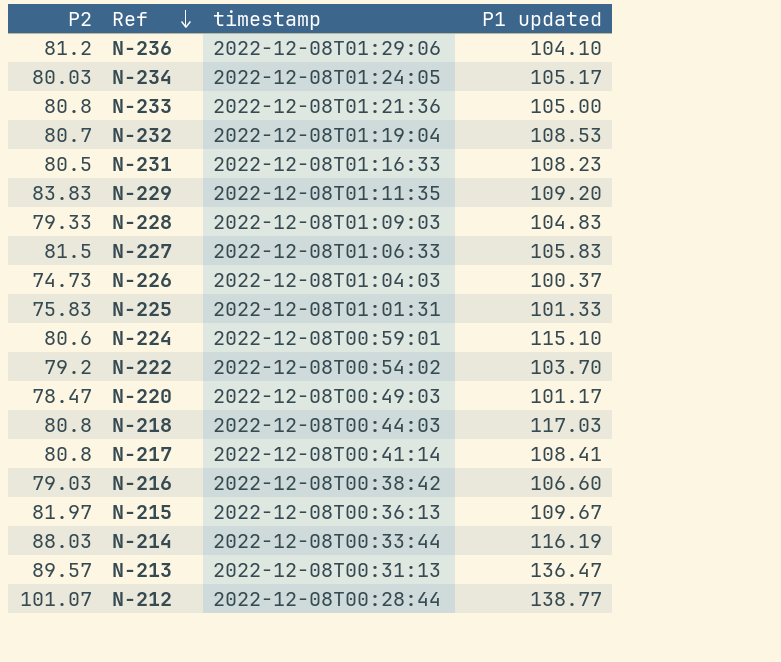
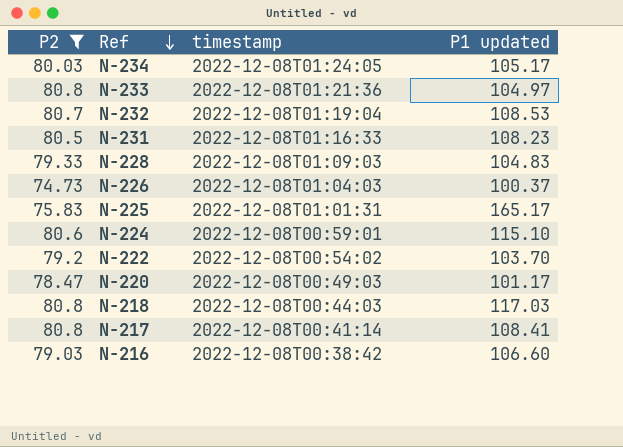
filter: none -> P2 <= 80.8
N-233 | P1 updated: 105.00 -> 104.97
N-225 | P1 updated: 101.33 -> 165.17

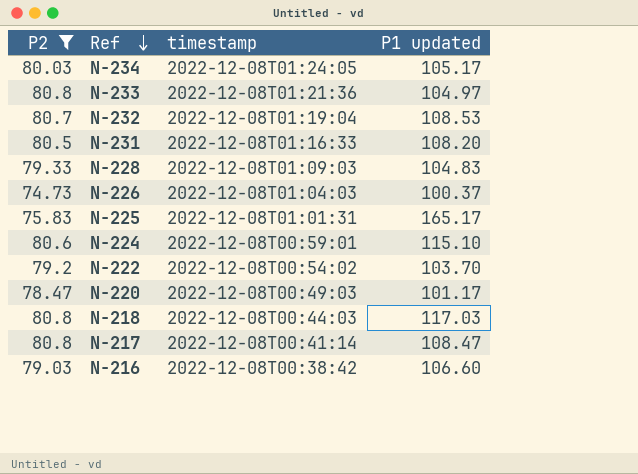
N-231 | P1 updated: 108.23 -> 108.20
N-217 | P1 updated: 108.41 -> 108.47

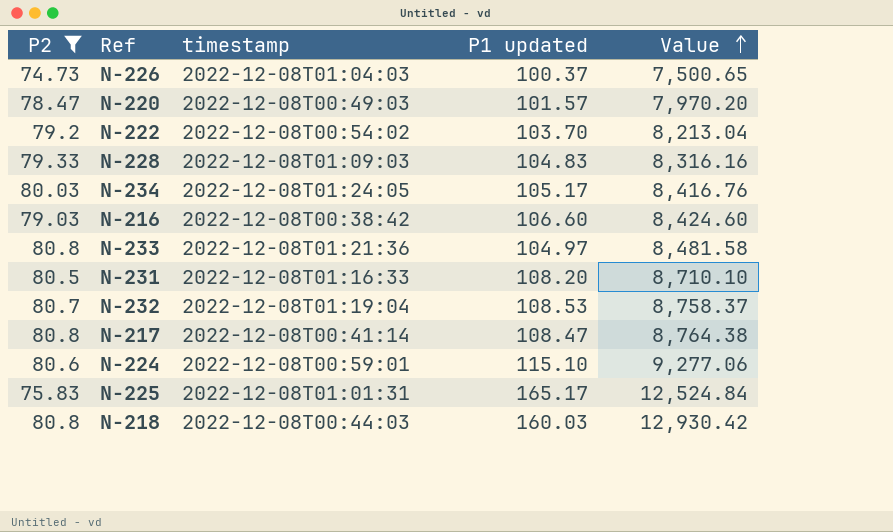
row order: Ref descending -> Value ascending
column Value | formula: none -> [P2] * [P1 updated]
N-220 | P1 updated: 101.17 -> 101.57
N-218 | P1 updated: 117.03 -> 160.03

